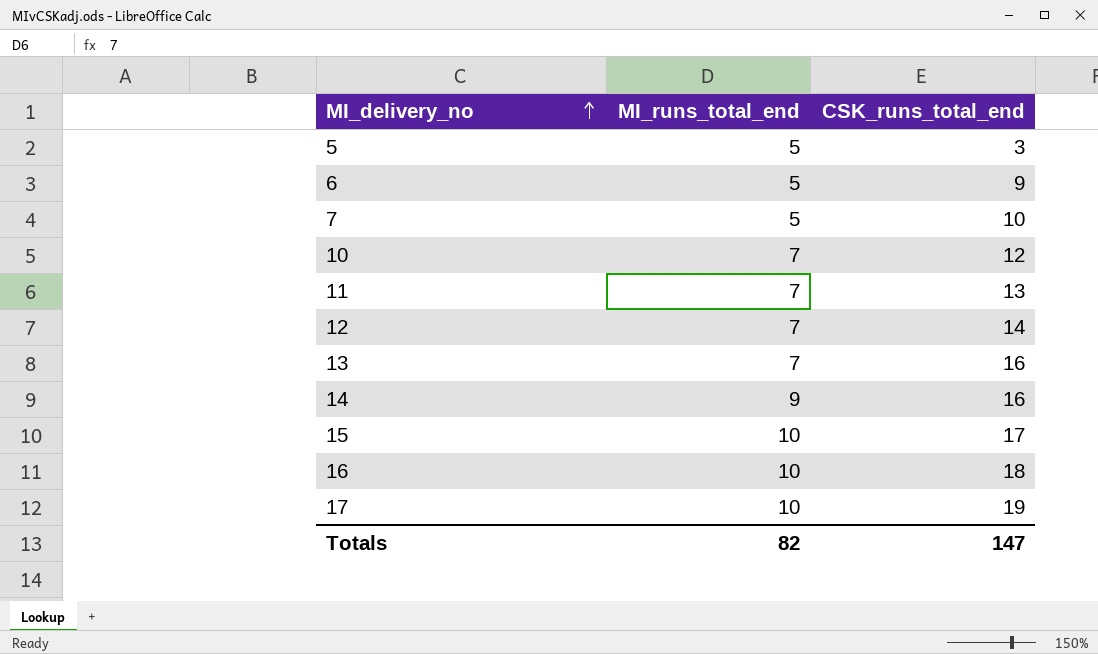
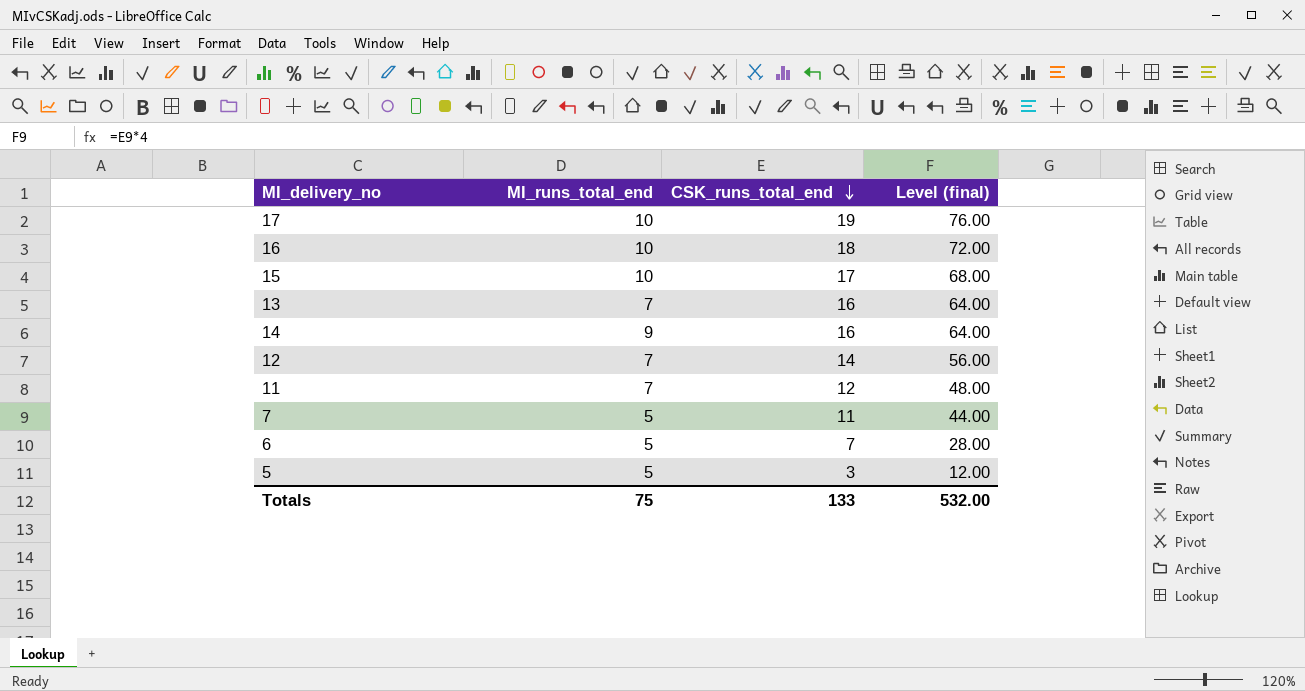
row order: MI_delivery_no ascending -> CSK_runs_total_end descending
column Level (final) | formula: none -> [CSK_runs_total_end] * 4
row 10: 7 | 12 -> none
11 | CSK_runs_total_end: 13 -> 12
7 | CSK_runs_total_end: 10 -> 11
6 | CSK_runs_total_end: 9 -> 7
Totals | MI_runs_total_end: 82 -> 75
Totals | CSK_runs_total_end: 147 -> 133

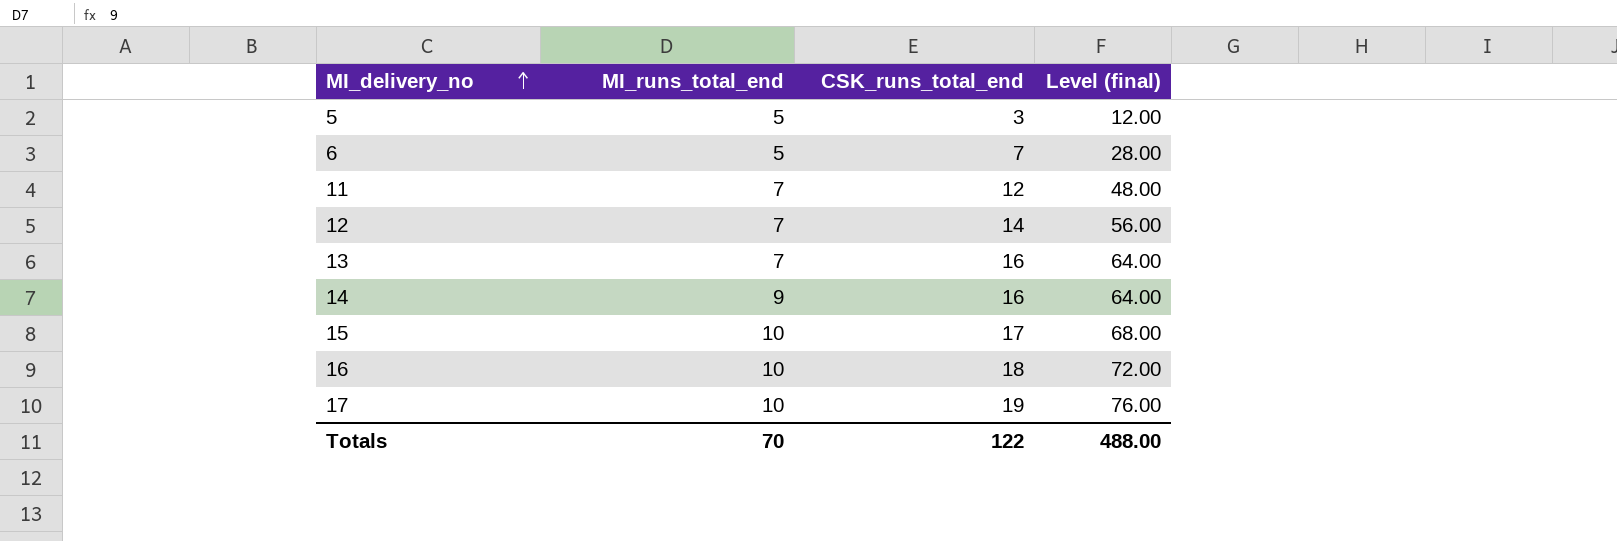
row order: CSK_runs_total_end descending -> MI_delivery_no ascending
row 7: 5 | 11 | 44.00 -> none
Totals | MI_runs_total_end: 75 -> 70
Totals | CSK_runs_total_end: 133 -> 122
Totals | Level (final): 532.00 -> 488.00

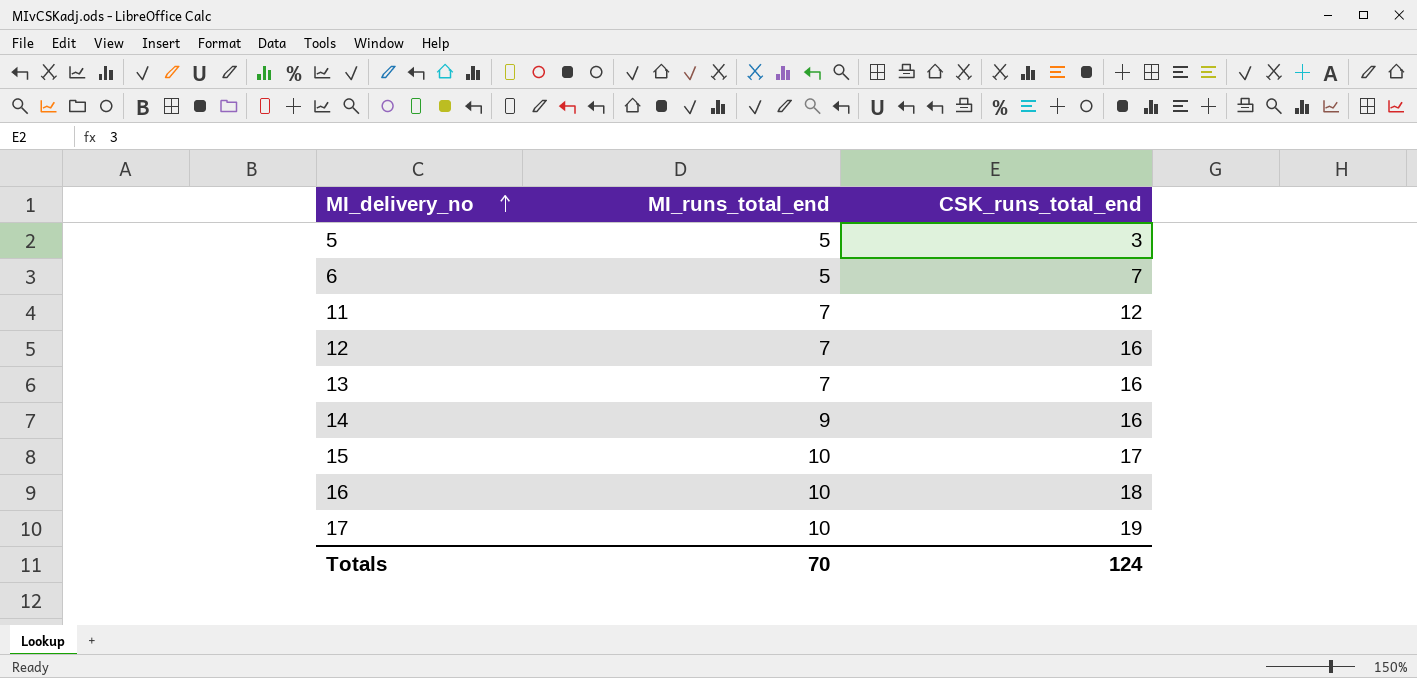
column Level (final) | formula: [CSK_runs_total_end] * 4 -> none
12 | CSK_runs_total_end: 14 -> 16
Totals | CSK_runs_total_end: 122 -> 124

